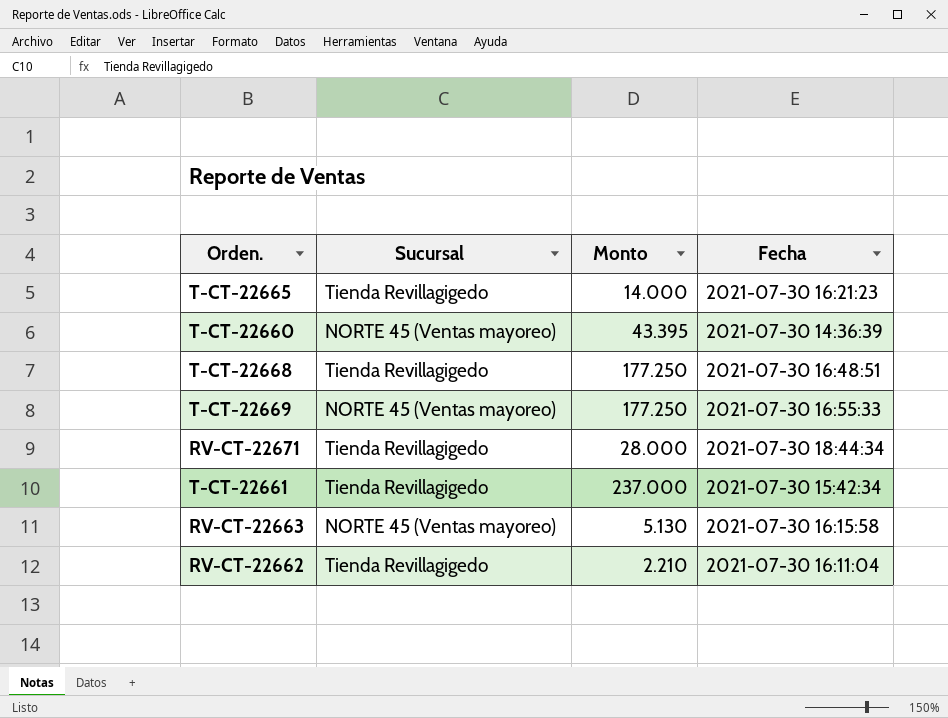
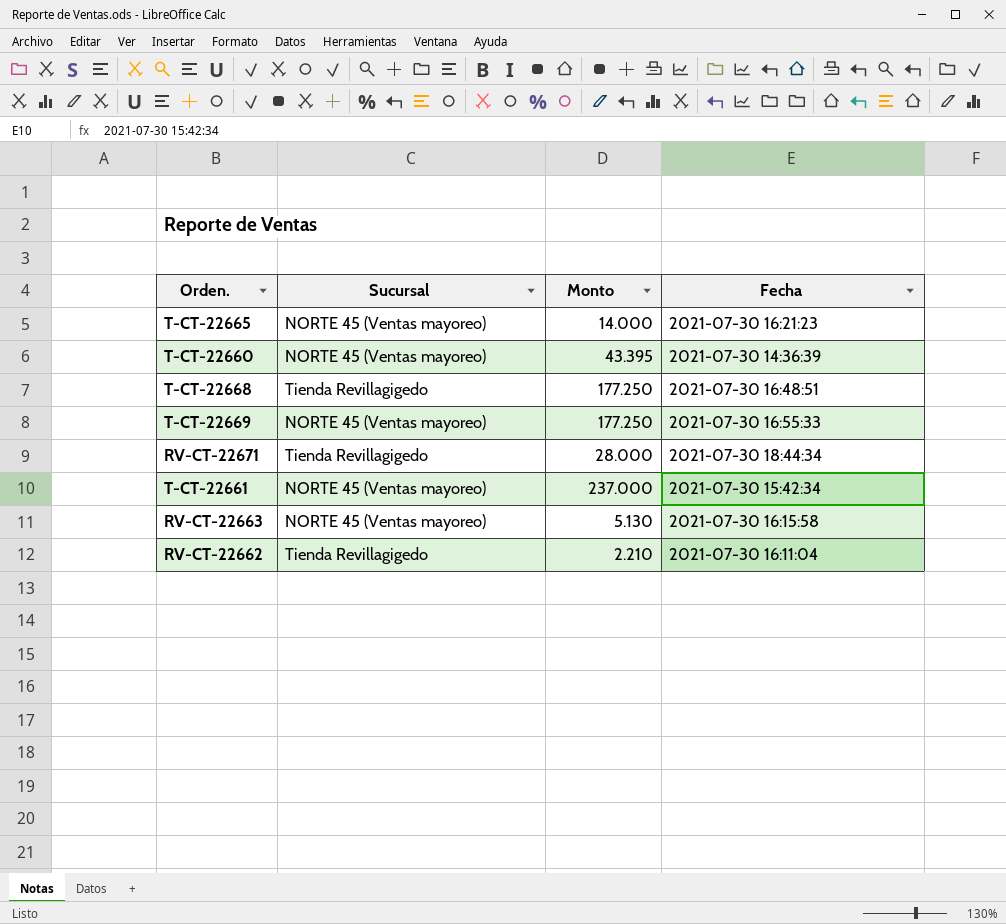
T-CT-22665 | Sucursal: Tienda Revillagigedo -> NORTE 45 (Ventas mayoreo)
T-CT-22661 | Sucursal: Tienda Revillagigedo -> NORTE 45 (Ventas mayoreo)

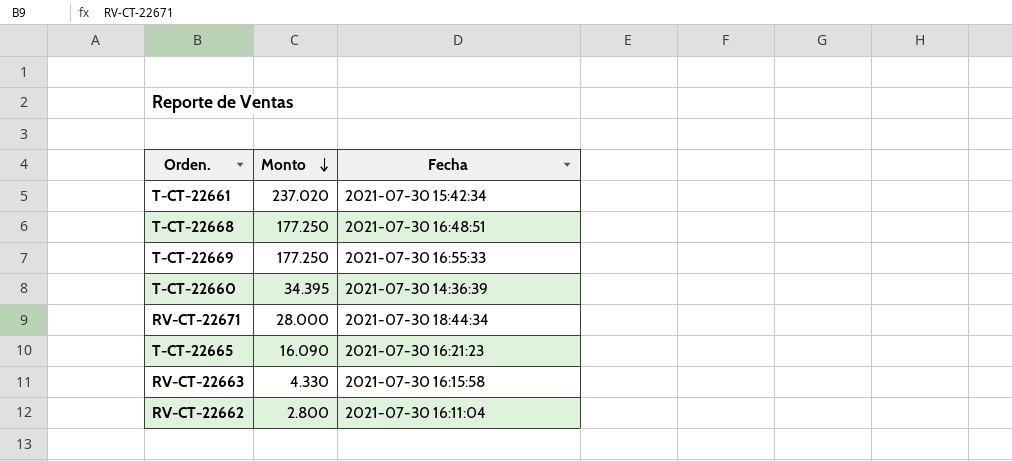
row order: none -> Monto descending
column Sucursal | position: 2 -> none
T-CT-22661 | Monto: 237.000 -> 237.020
T-CT-22660 | Monto: 43.395 -> 34.395
T-CT-22665 | Monto: 14.000 -> 16.090
RV-CT-22663 | Monto: 5.130 -> 4.330
RV-CT-22662 | Monto: 2.210 -> 2.800

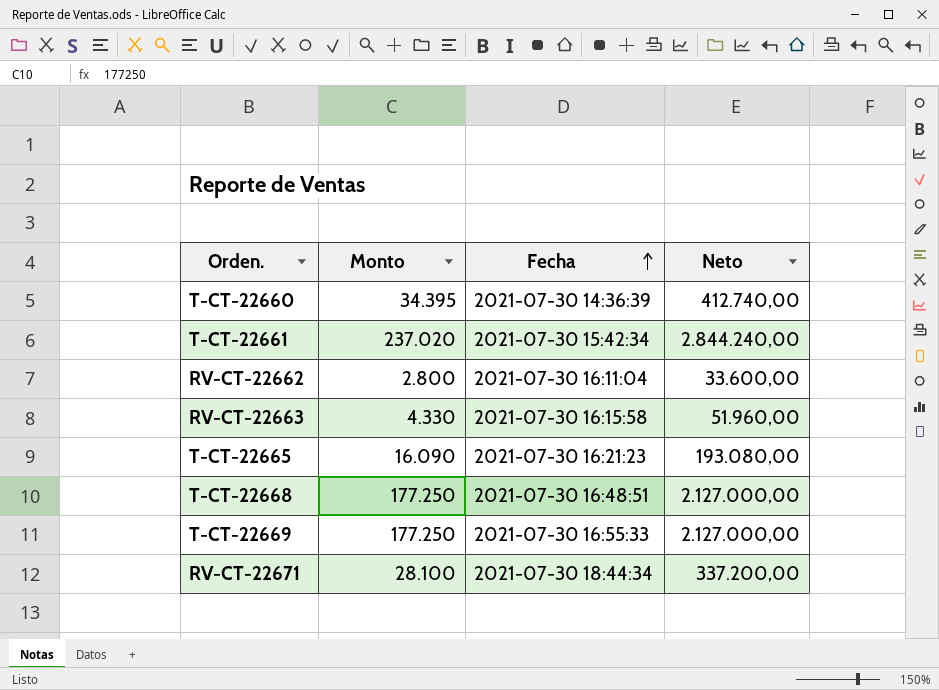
row order: Monto descending -> Fecha ascending
column Neto | formula: none -> [Monto] * 12
RV-CT-22671 | Monto: 28.000 -> 28.100

